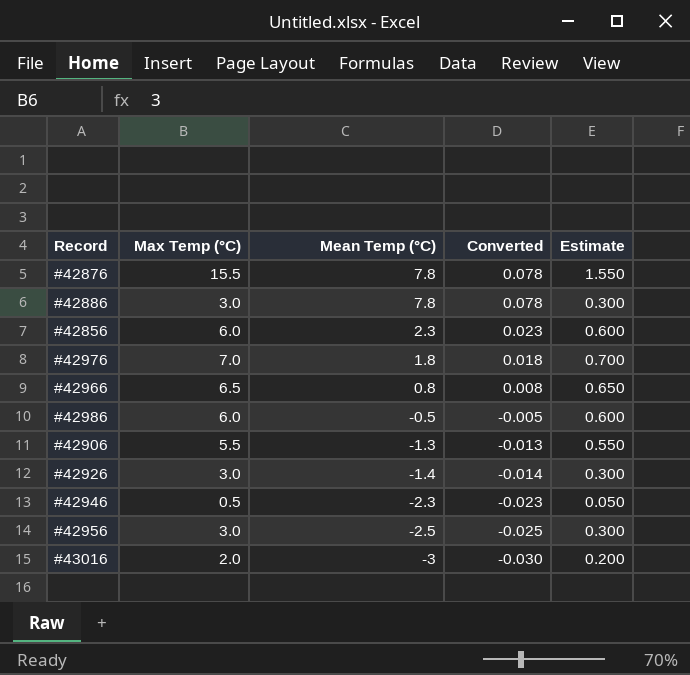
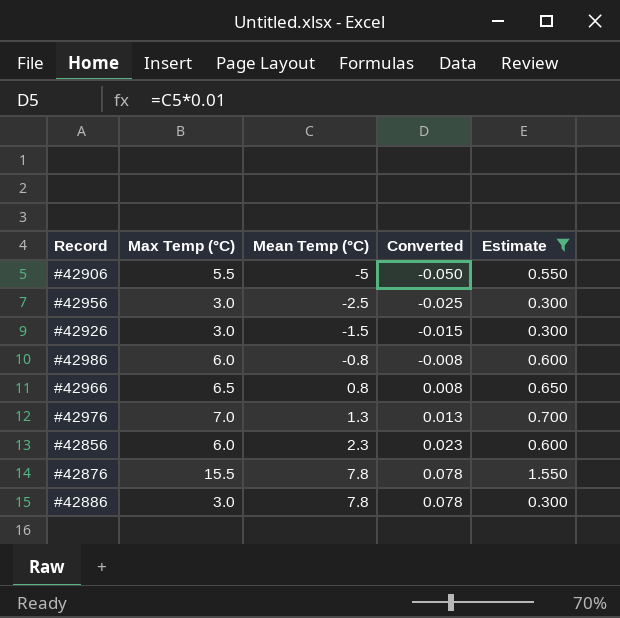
filter: none -> Estimate >= 0.300
row order: Mean Temp (°C) descending -> Mean Temp (°C) ascending
#42906 | Mean Temp (°C): -1.3 -> -5
#42906 | Converted: -0.013 -> -0.050
#42926 | Mean Temp (°C): -1.4 -> -1.5
#42926 | Converted: -0.014 -> -0.015
#42986 | Mean Temp (°C): -0.5 -> -0.8
#42986 | Converted: -0.005 -> -0.008
#42976 | Mean Temp (°C): 1.8 -> 1.3
#42976 | Converted: 0.018 -> 0.013

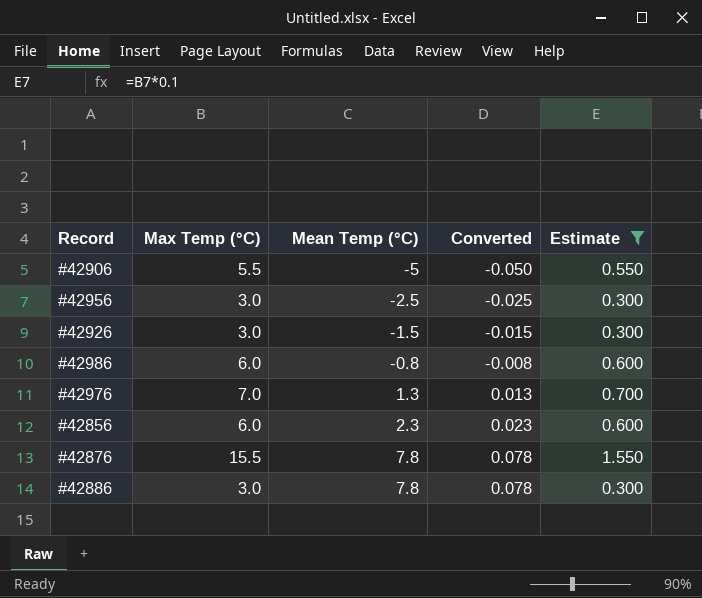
row #42966: 6.5 | 0.8 | 0.008 | 0.650 -> none

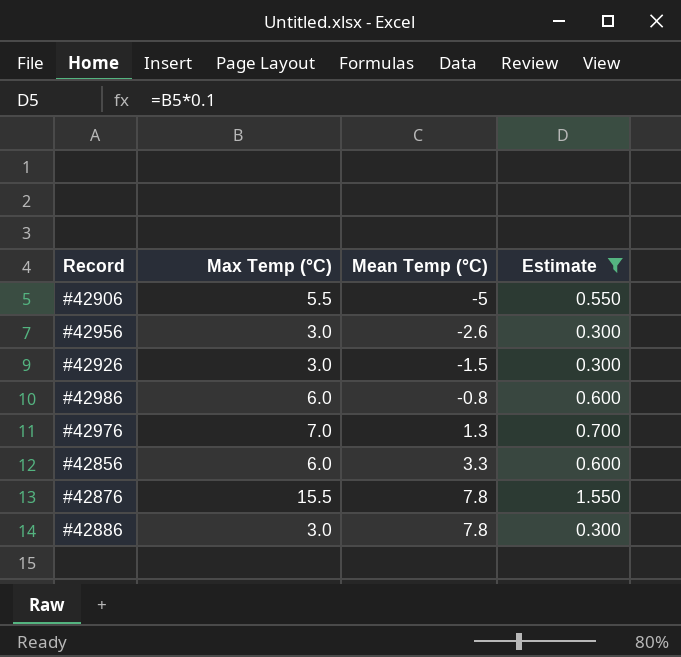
column Converted | formula: [Mean Temp (°C)] * 0.01 -> none
#42956 | Mean Temp (°C): -2.5 -> -2.6
#42856 | Mean Temp (°C): 2.3 -> 3.3

